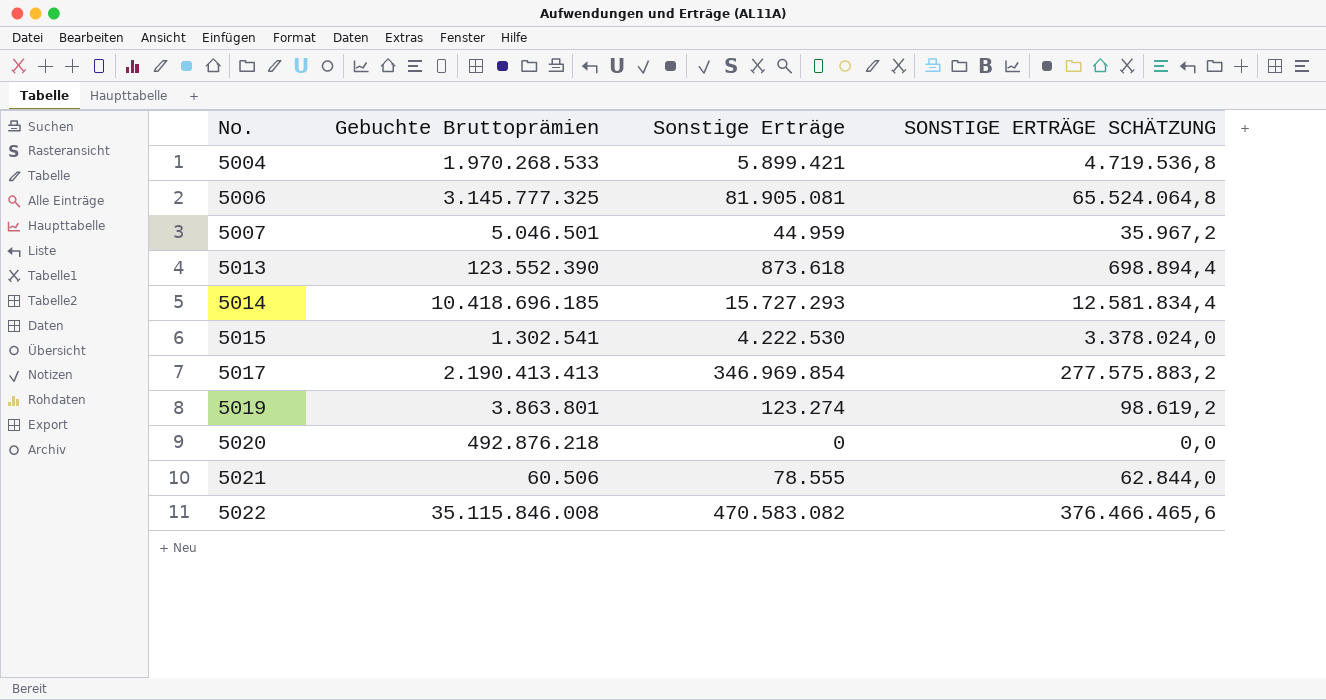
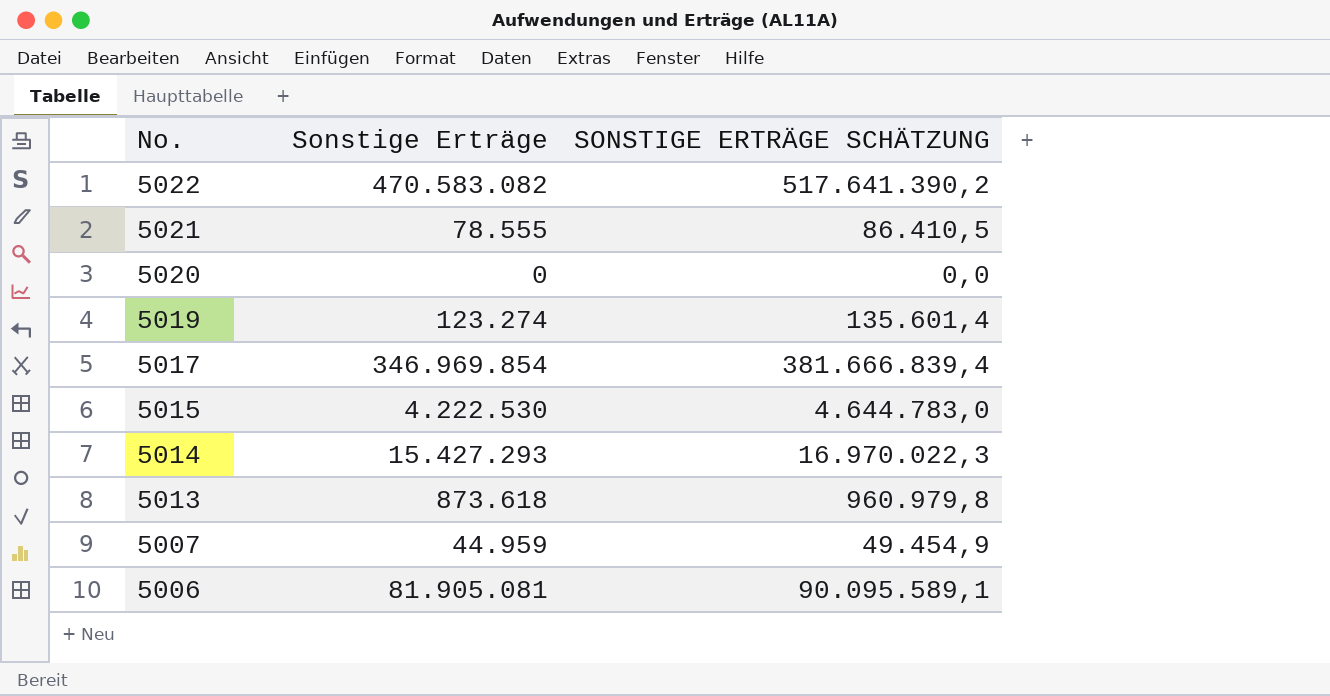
row order: No. ascending -> No. descending
column Gebuchte Bruttoprämien | position: 2 -> none
column SONSTIGE ERTRÄGE SCHÄTZUNG | formula: [Sonstige Erträge] * 0,8 -> [Sonstige Erträge] * 1,1
row 5004: 1.970.268.533 | 5.899.421 | 4.719.536,8 -> none
5014 | Sonstige Erträge: 15.727.293 -> 15.427.293

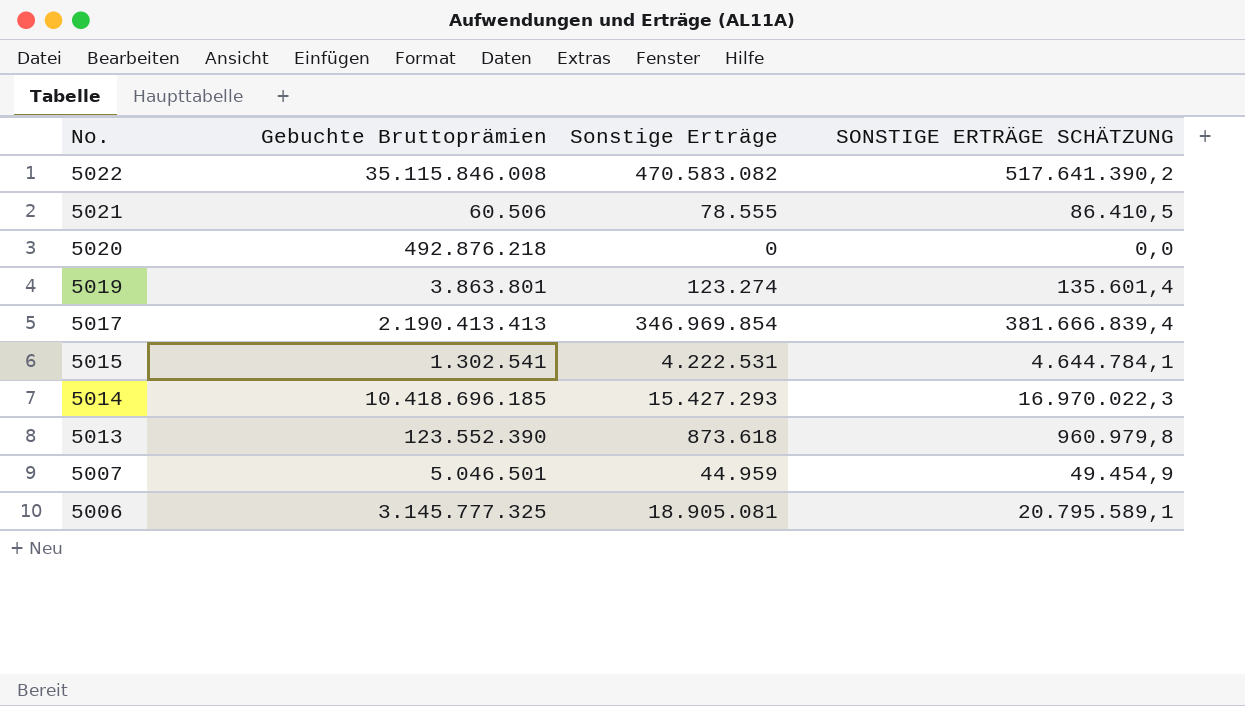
column Gebuchte Bruttoprämien | position: none -> 2
5015 | Sonstige Erträge: 4.222.530 -> 4.222.531
5015 | SONSTIGE ERTRÄGE SCHÄTZUNG: 4.644.783,0 -> 4.644.784,1
5006 | Sonstige Erträge: 81.905.081 -> 18.905.081
5006 | SONSTIGE ERTRÄGE SCHÄTZUNG: 90.095.589,1 -> 20.795.589,1

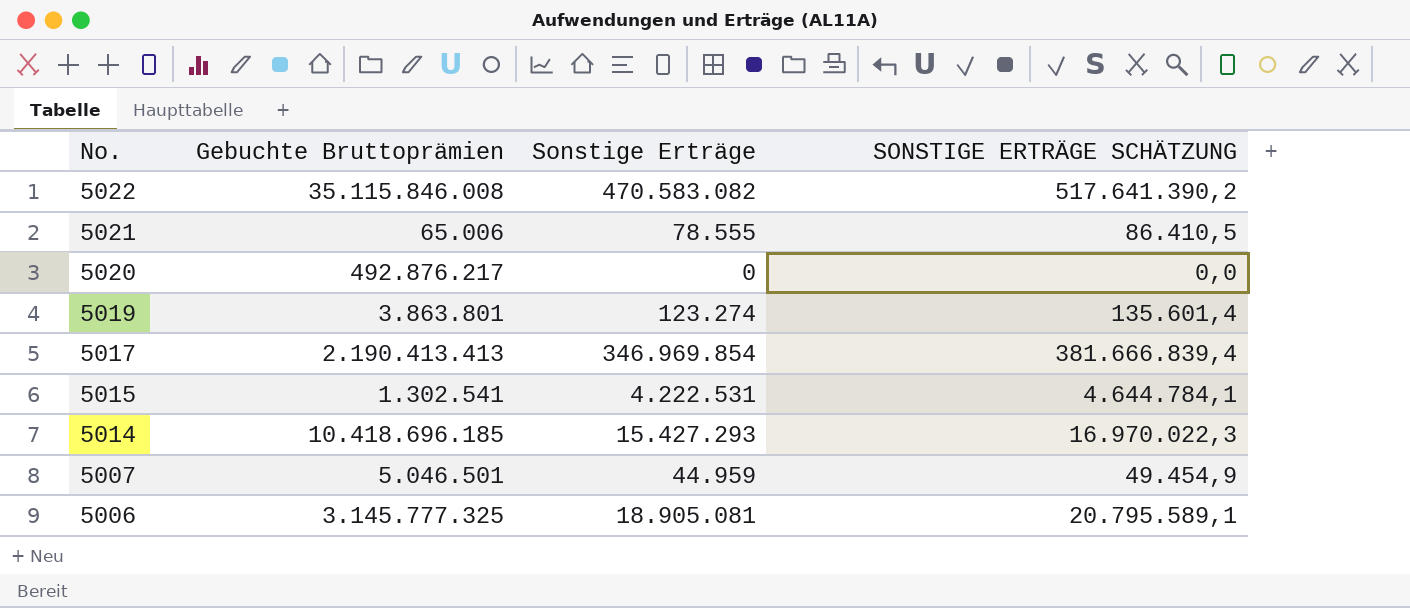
row 5013: 123.552.390 | 873.618 | 960.979,8 -> none
5021 | Gebuchte Bruttoprämien: 60.506 -> 65.006
5020 | Gebuchte Bruttoprämien: 492.876.218 -> 492.876.217

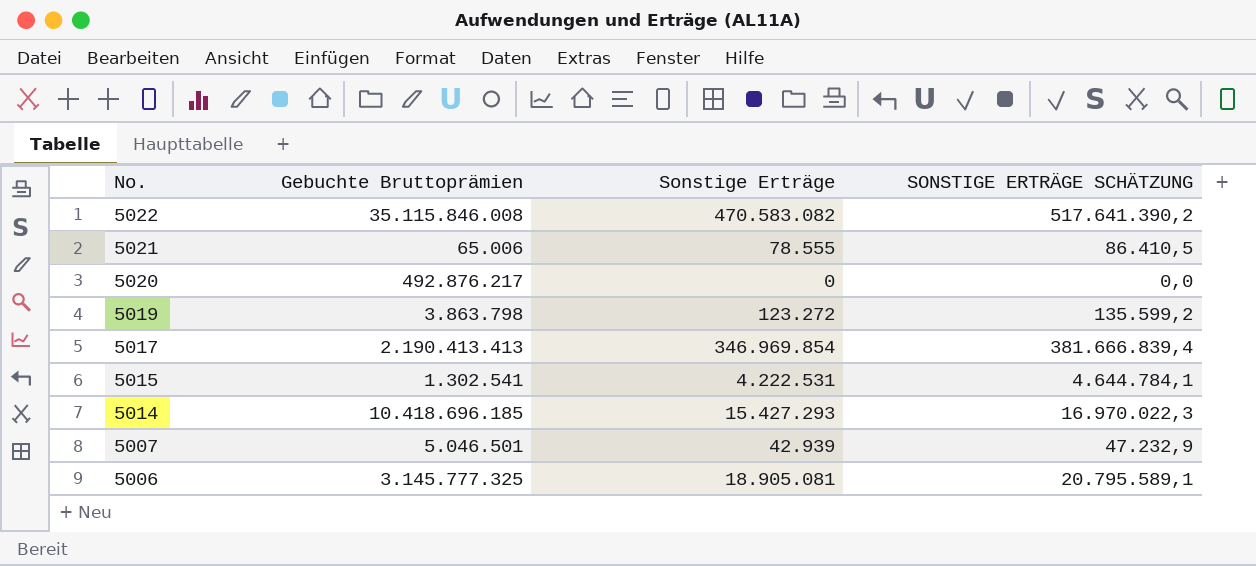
5019 | Gebuchte Bruttoprämien: 3.863.801 -> 3.863.798
5019 | Sonstige Erträge: 123.274 -> 123.272
5019 | SONSTIGE ERTRÄGE SCHÄTZUNG: 135.601,4 -> 135.599,2
5007 | Sonstige Erträge: 44.959 -> 42.939
5007 | SONSTIGE ERTRÄGE SCHÄTZUNG: 49.454,9 -> 47.232,9

